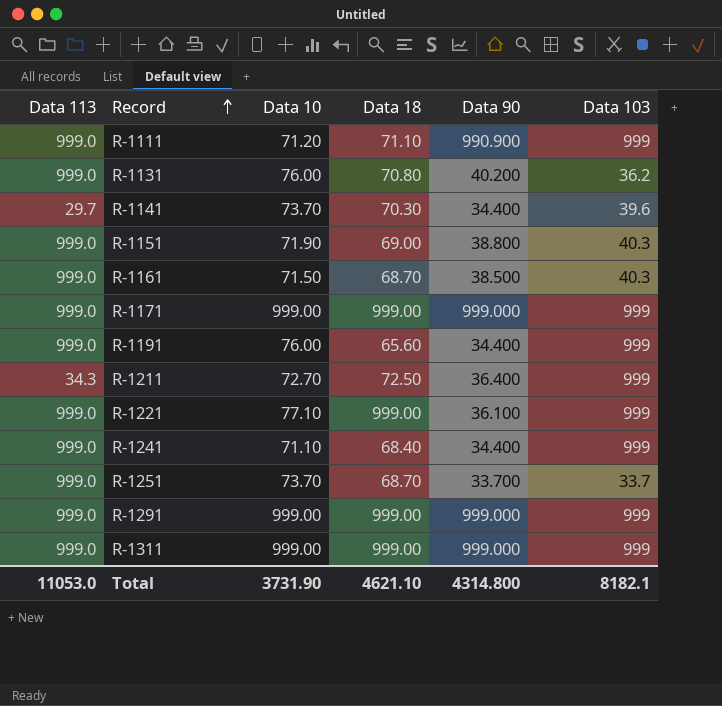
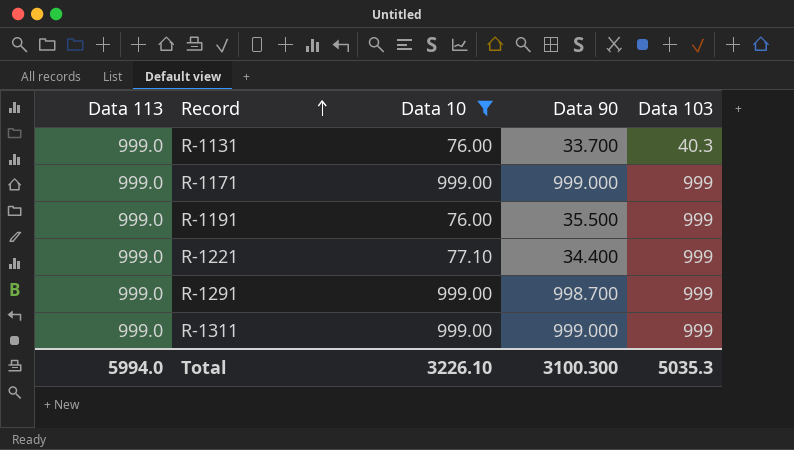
filter: none -> Data 10 >= 76.00
column Data 18 | position: 4 -> none
R-1131 | Data 90: 40.200 -> 33.700
R-1131 | Data 103: 36.2 -> 40.3
R-1191 | Data 90: 34.400 -> 35.500
R-1221 | Data 90: 36.100 -> 34.400
R-1291 | Data 90: 999.000 -> 998.700
Total | Data 113: 11053.0 -> 5994.0
Total | Data 10: 3731.90 -> 3226.10
Total | Data 90: 4314.800 -> 3100.300
Total | Data 103: 8182.1 -> 5035.3

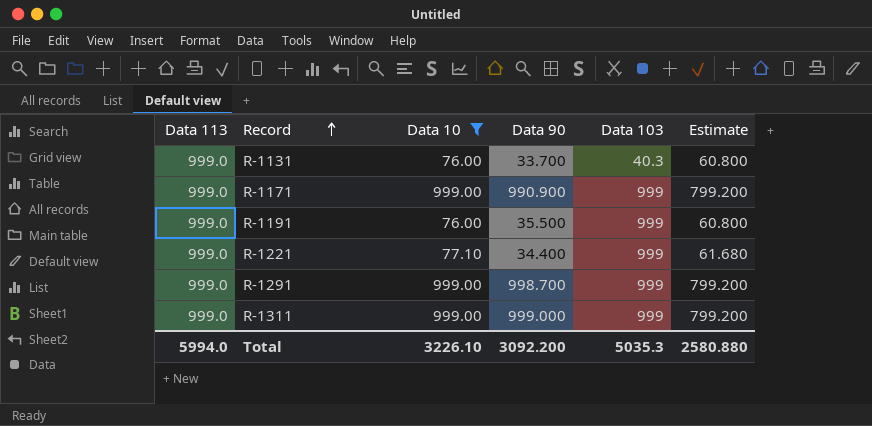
column Estimate | formula: none -> [Data 10] * 0.8
R-1171 | Data 90: 999.000 -> 990.900
Total | Data 90: 3100.300 -> 3092.200

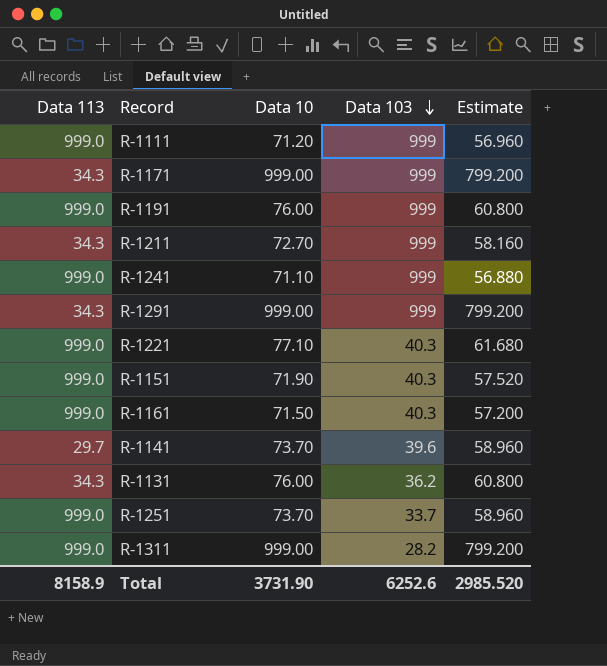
filter: Data 10 >= 76.00 -> none
row order: Record ascending -> Data 103 descending
column Data 90 | position: 4 -> none
R-1171 | Data 113: 999.0 -> 34.3
R-1291 | Data 113: 999.0 -> 34.3
R-1221 | Data 103: 999 -> 40.3
R-1131 | Data 113: 999.0 -> 34.3
R-1131 | Data 103: 40.3 -> 36.2
R-1311 | Data 103: 999 -> 28.2
Total | Data 113: 5994.0 -> 8158.9
Total | Data 10: 3226.10 -> 3731.90
Total | Data 103: 5035.3 -> 6252.6
Total | Estimate: 2580.880 -> 2985.520

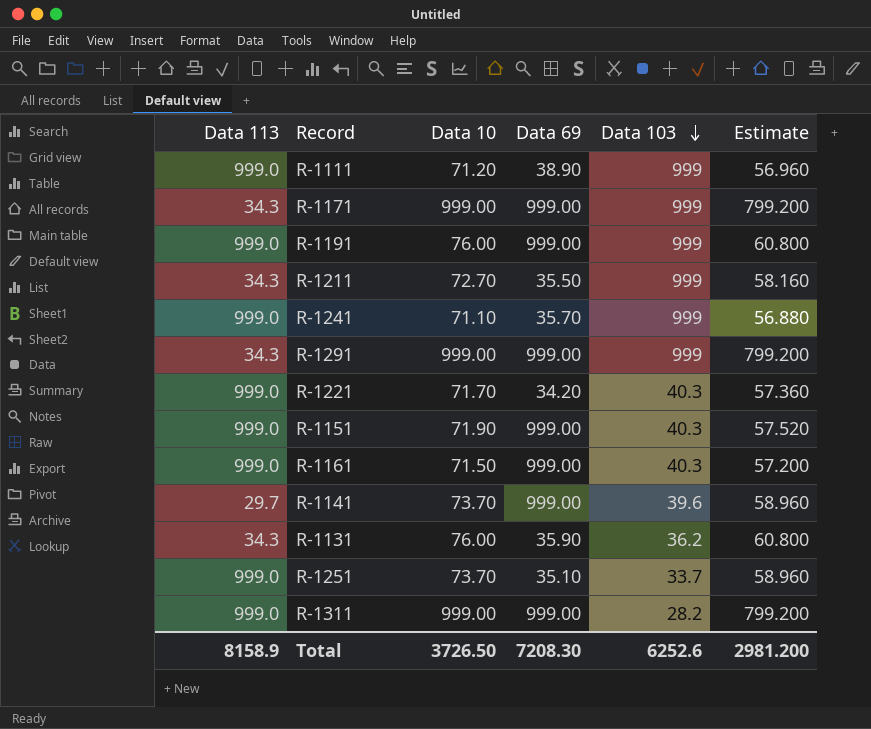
column Data 69 | position: none -> 4
R-1221 | Data 10: 77.10 -> 71.70
R-1221 | Estimate: 61.680 -> 57.360
Total | Data 10: 3731.90 -> 3726.50
Total | Estimate: 2985.520 -> 2981.200

